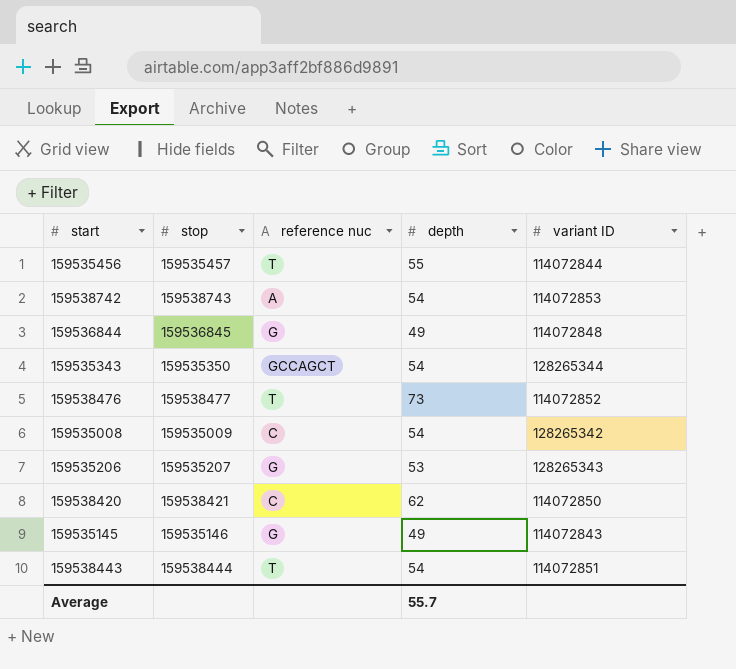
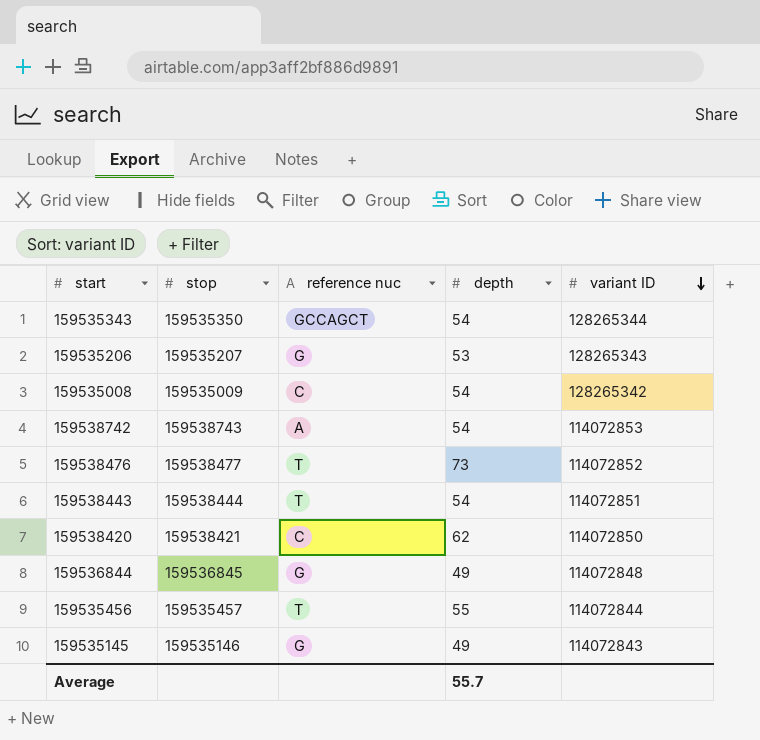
row order: none -> variant ID descending

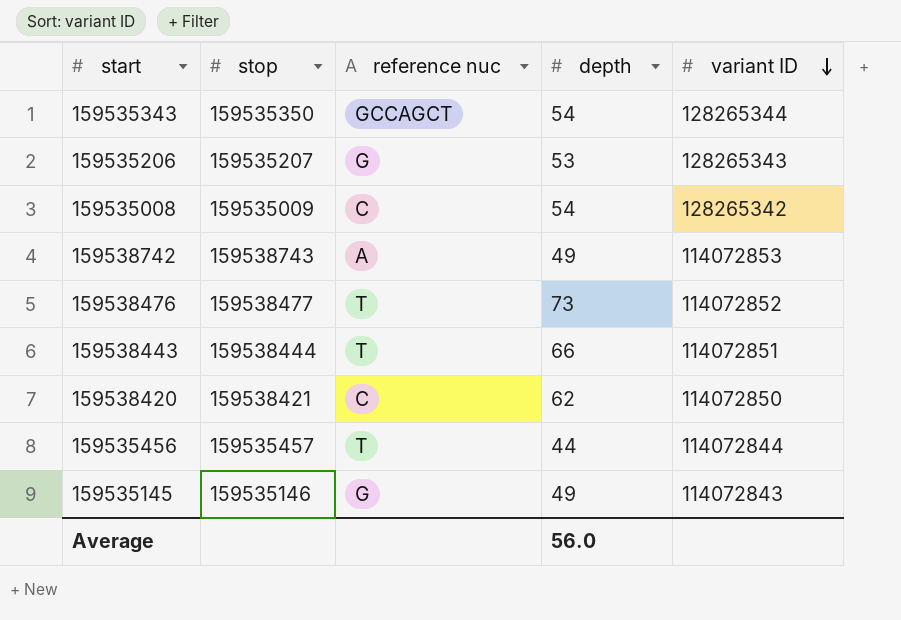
row 159536844: 159536845 | G | 49 | 114072848 -> none
159538742 | depth: 54 -> 49
159538443 | depth: 54 -> 66
159535456 | depth: 55 -> 44
Average | depth: 55.7 -> 56.0

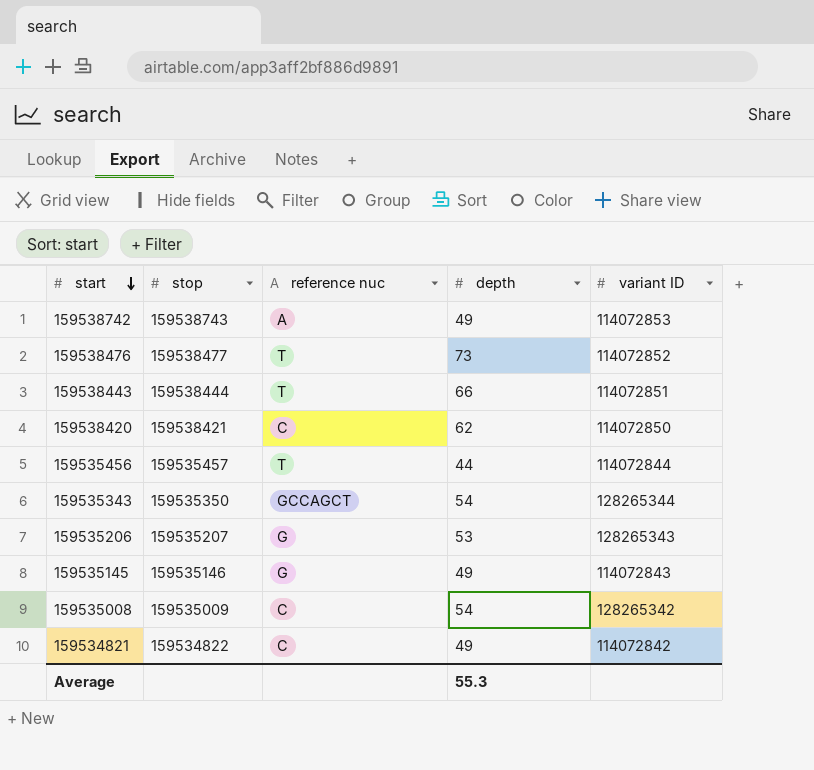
row order: variant ID descending -> start descending
row 159534821: none -> 159534822 | C | 49 | 114072842
Average | depth: 56.0 -> 55.3

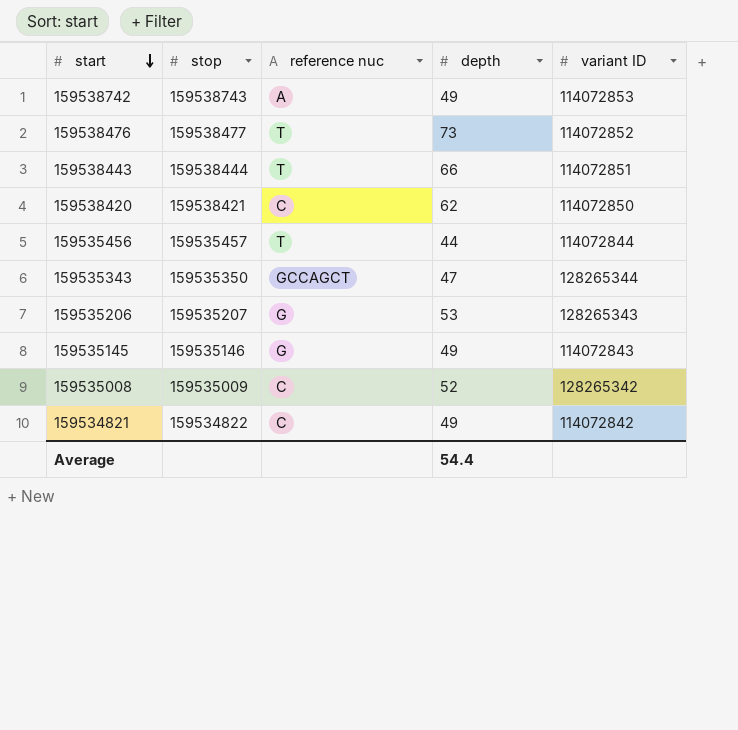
159535343 | depth: 54 -> 47
159535008 | depth: 54 -> 52
Average | depth: 55.3 -> 54.4

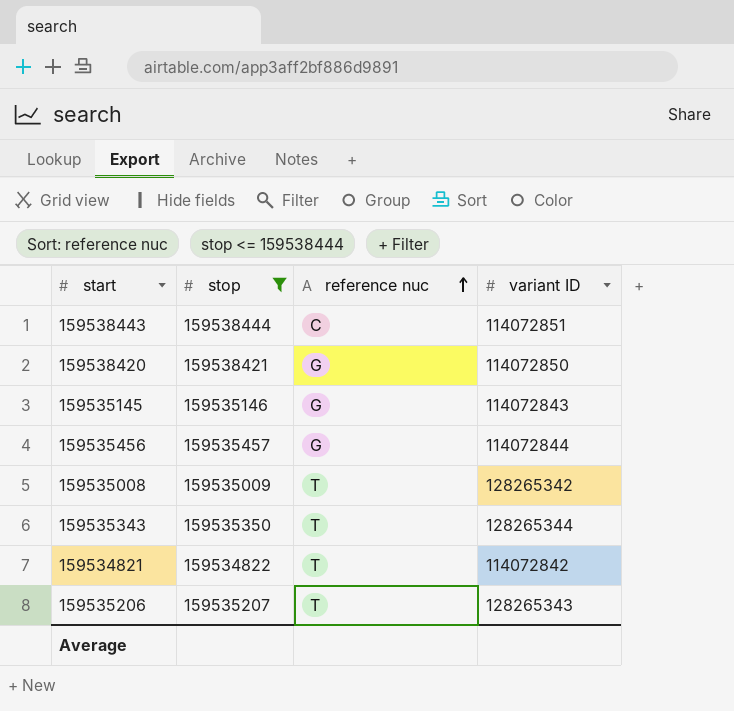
filter: none -> stop <= 159538444
row order: start descending -> reference nuc ascending
column depth | position: 4 -> none
159538443 | reference nuc: T -> C
159538420 | reference nuc: C -> G
159535456 | reference nuc: T -> G
159535008 | reference nuc: C -> T
159535343 | reference nuc: GCCAGCT -> T
159534821 | reference nuc: C -> T
159535206 | reference nuc: G -> T

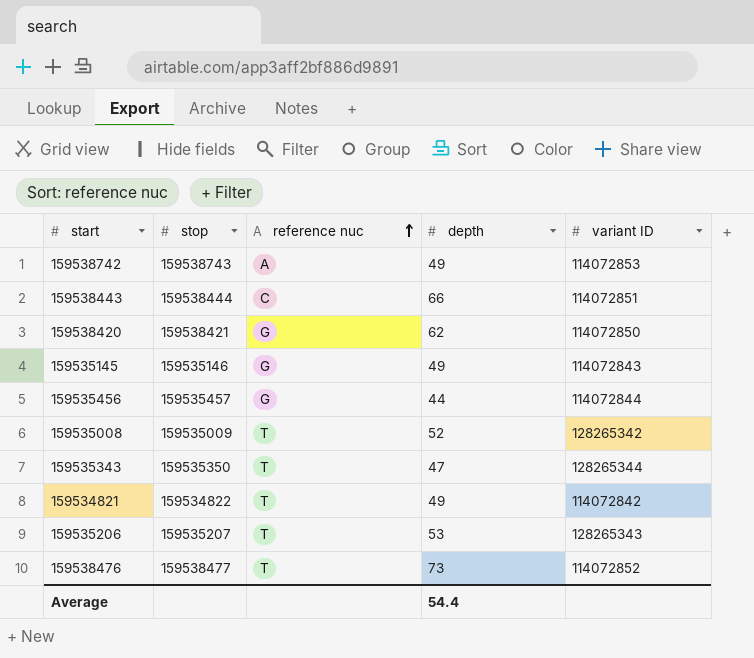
filter: stop <= 159538444 -> none
column depth | position: none -> 4

